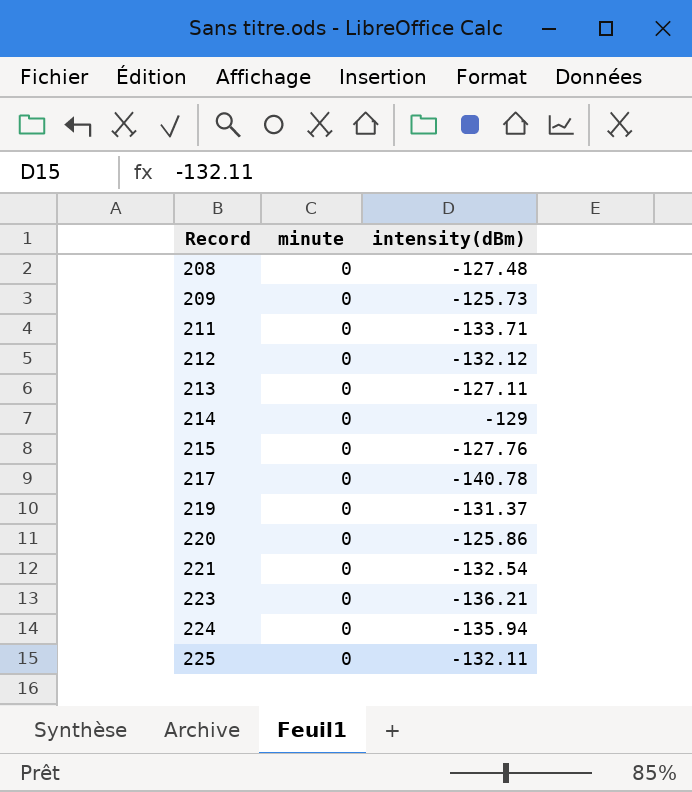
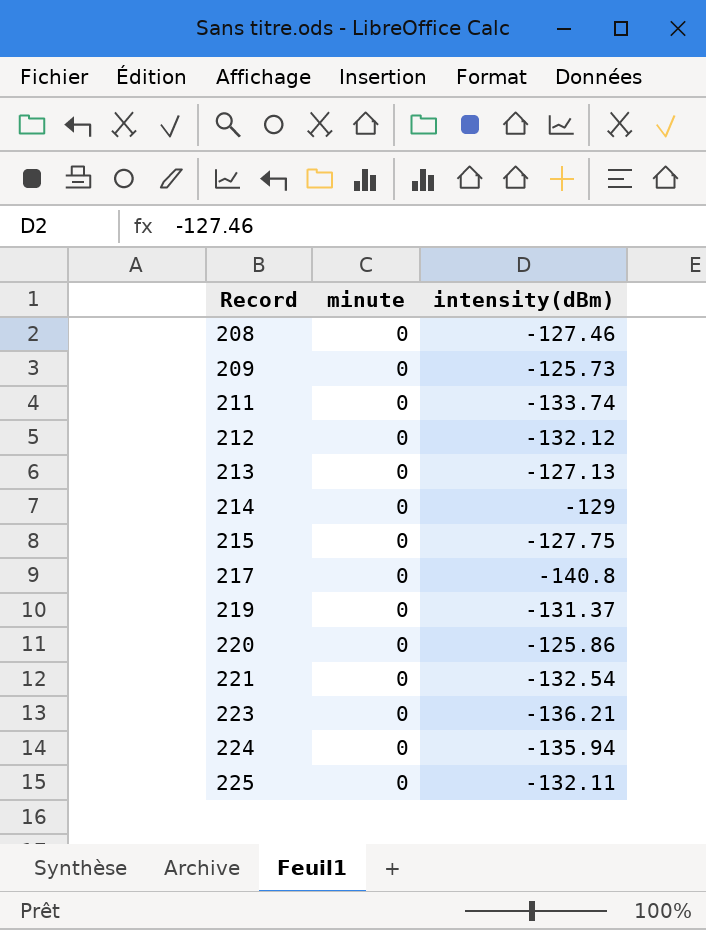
208 | intensity(dBm): -127.48 -> -127.46
211 | intensity(dBm): -133.71 -> -133.74
213 | intensity(dBm): -127.11 -> -127.13
215 | intensity(dBm): -127.76 -> -127.75
217 | intensity(dBm): -140.78 -> -140.8

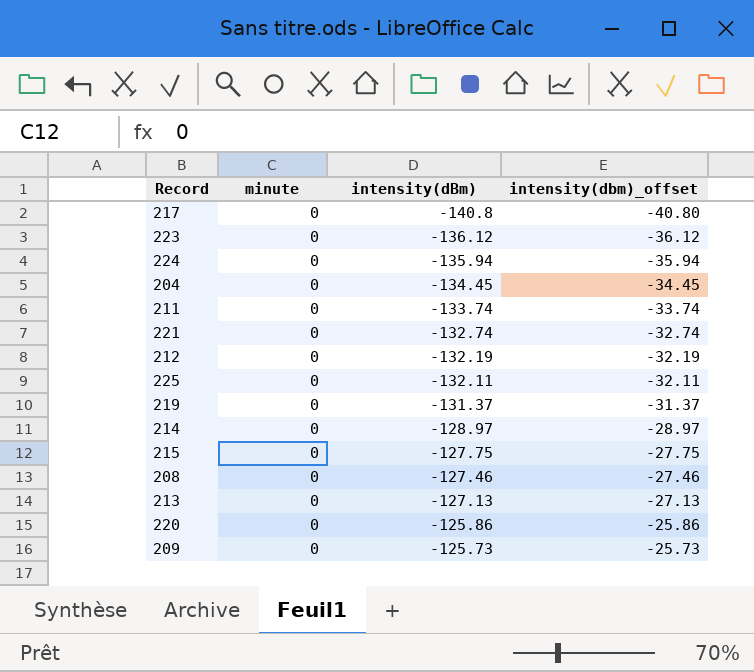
row order: Record ascending -> intensity(dBm) ascending
column intensity(dbm)_offset | formula: none -> [intensity(dBm)] + 100
223 | intensity(dBm): -136.21 -> -136.12
row 204: none -> 0 | -134.45 | -34.45
221 | intensity(dBm): -132.54 -> -132.74
212 | intensity(dBm): -132.12 -> -132.19
214 | intensity(dBm): -129 -> -128.97

